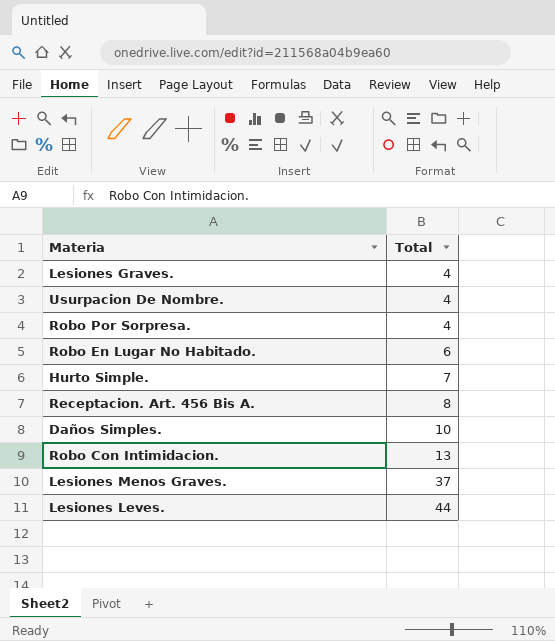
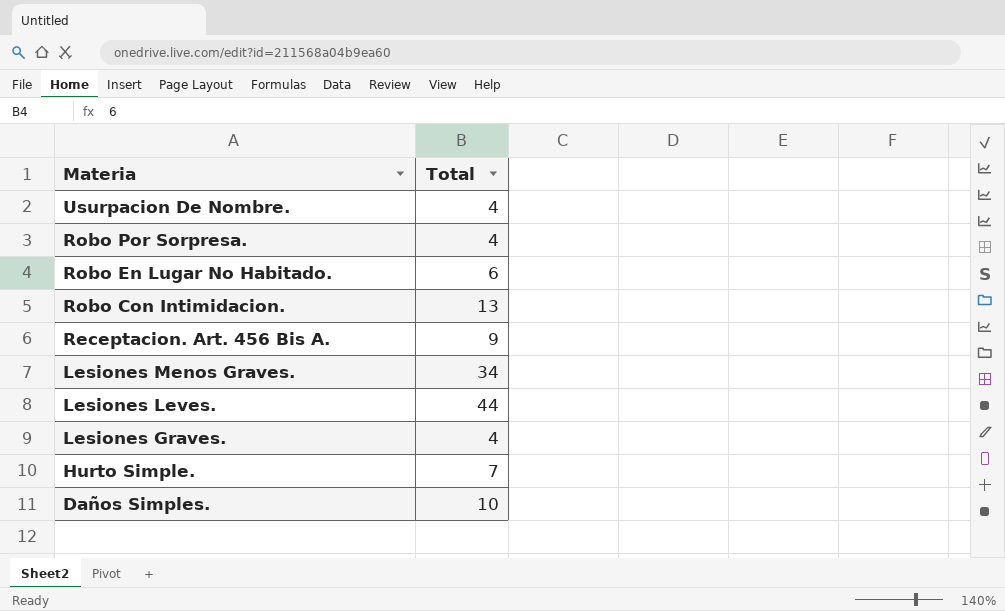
row order: Total ascending -> Materia descending
Receptacion. Art. 456 Bis A. | Total: 8 -> 9
Lesiones Menos Graves. | Total: 37 -> 34

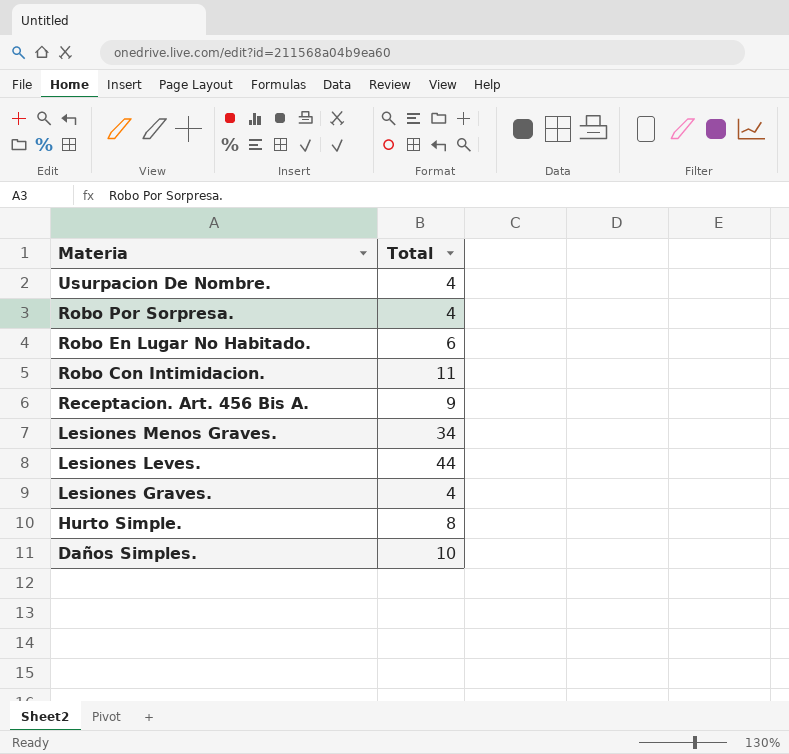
Robo Con Intimidacion. | Total: 13 -> 11
Hurto Simple. | Total: 7 -> 8

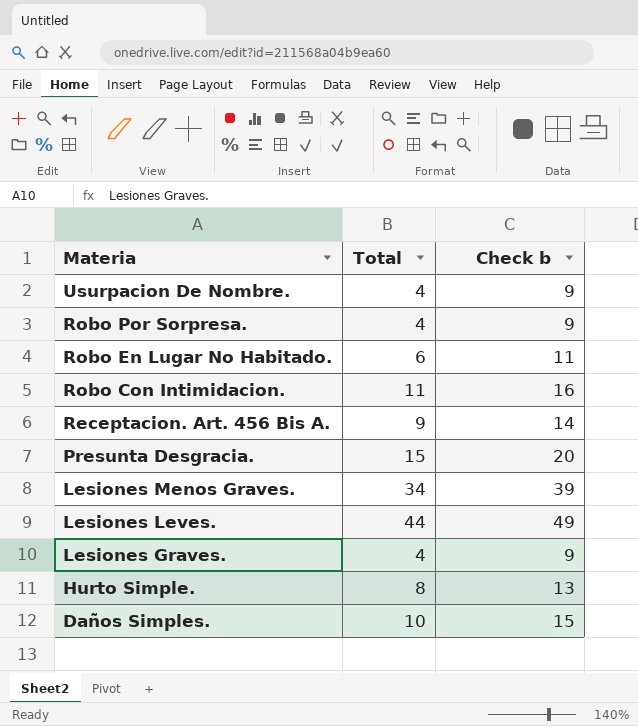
column Check b | formula: none -> [Total] + 5
row Presunta Desgracia.: none -> 15 | 20

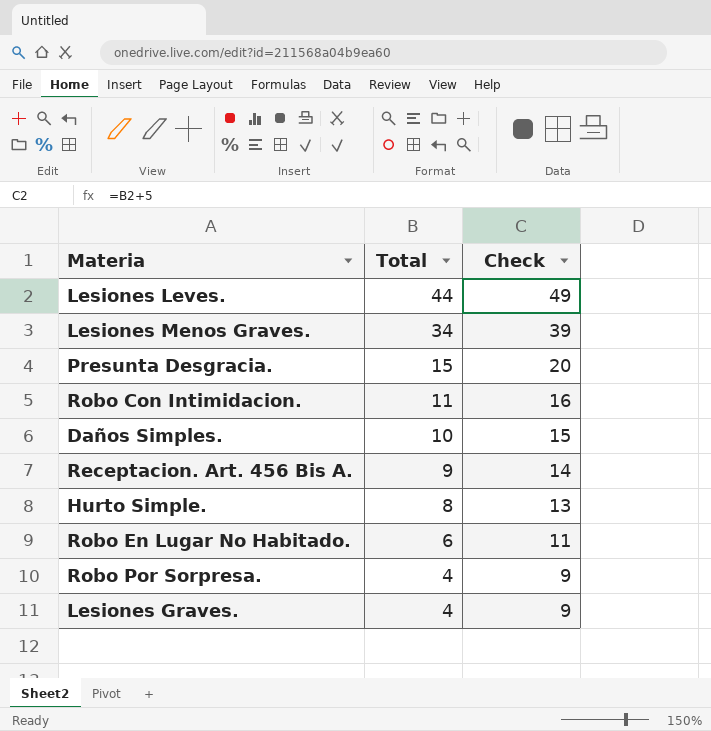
row order: Materia descending -> Total descending
column name: Check b -> Check
row Usurpacion De Nombre.: 4 | 9 -> none

